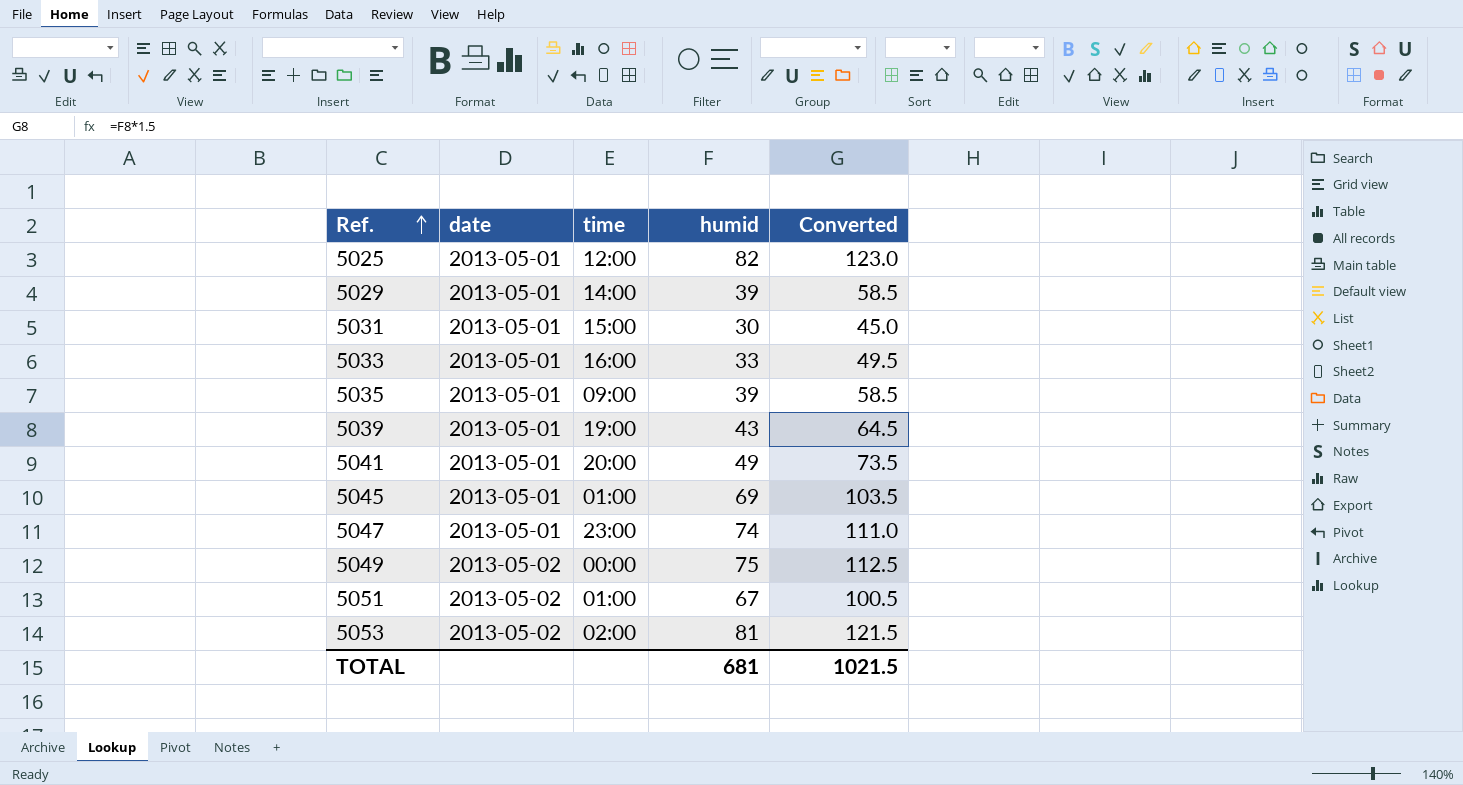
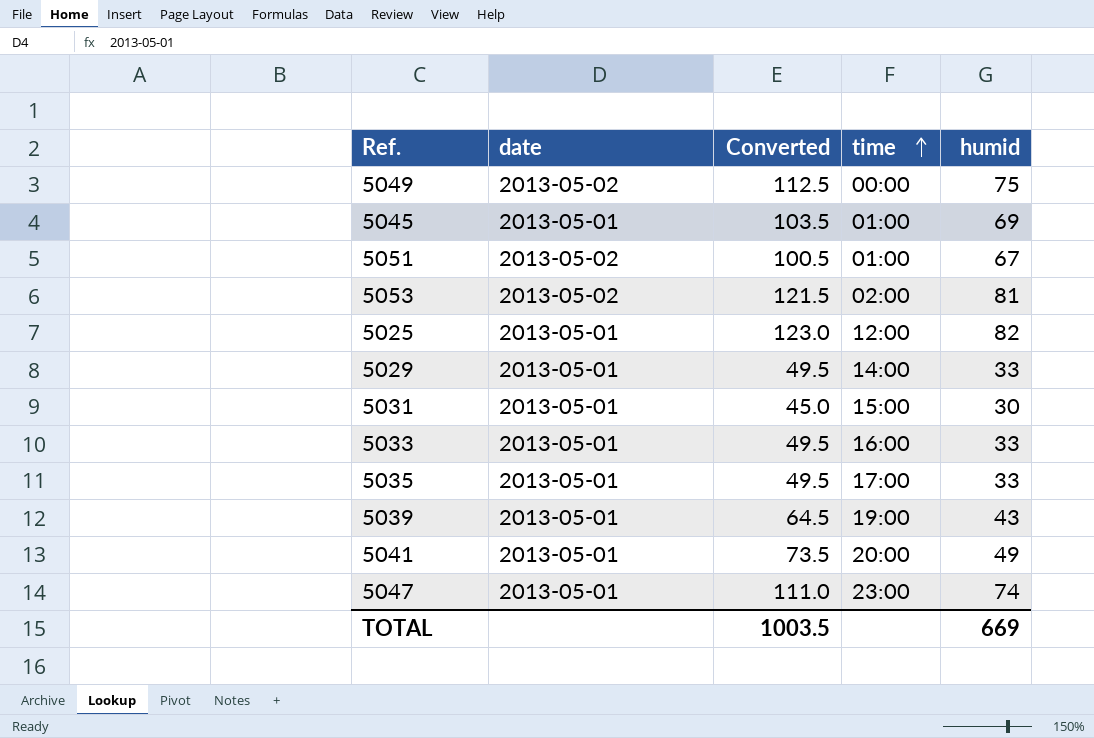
row order: Ref. ascending -> time ascending
column Converted | position: 5 -> 3
5029 | Converted: 58.5 -> 49.5
5029 | humid: 39 -> 33
5035 | Converted: 58.5 -> 49.5
5035 | time: 09:00 -> 17:00
5035 | humid: 39 -> 33
TOTAL | Converted: 1021.5 -> 1003.5
TOTAL | humid: 681 -> 669

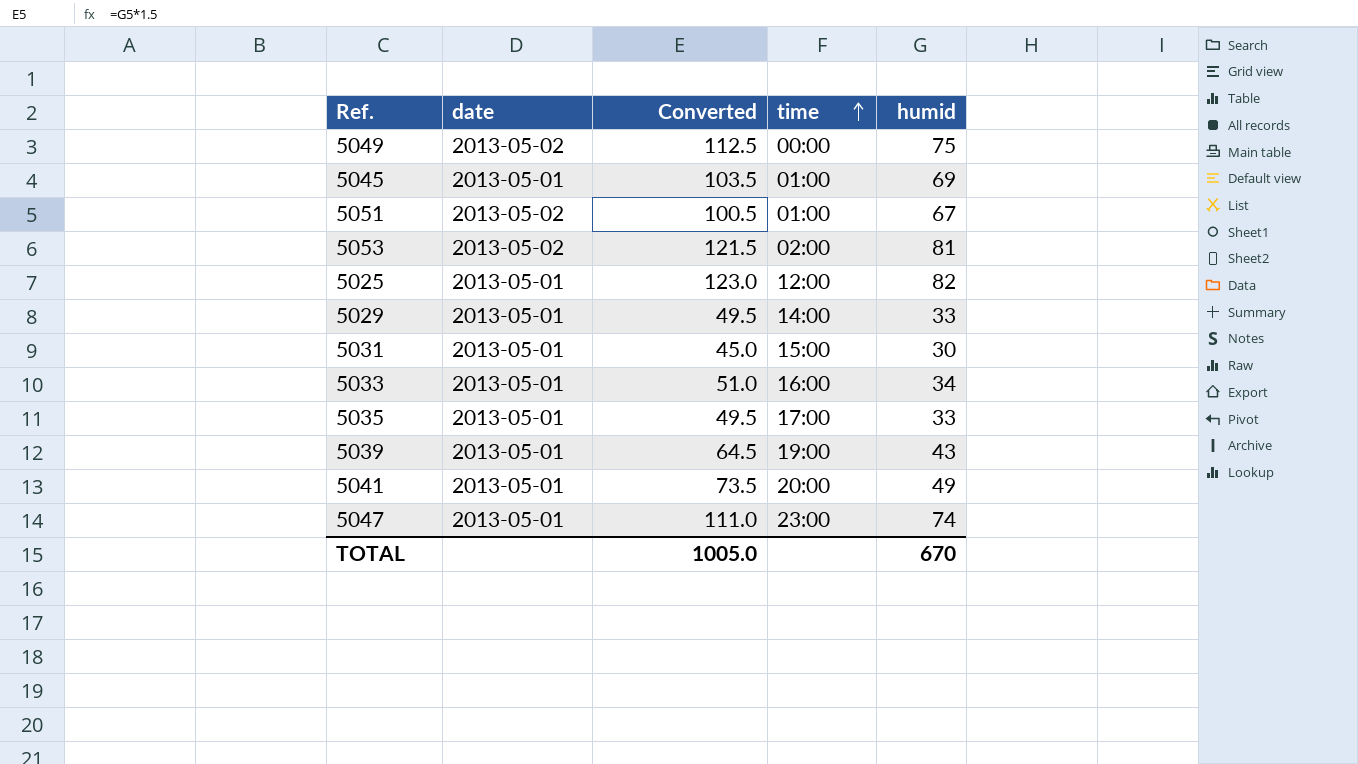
5033 | Converted: 49.5 -> 51.0
5033 | humid: 33 -> 34
TOTAL | Converted: 1003.5 -> 1005.0
TOTAL | humid: 669 -> 670

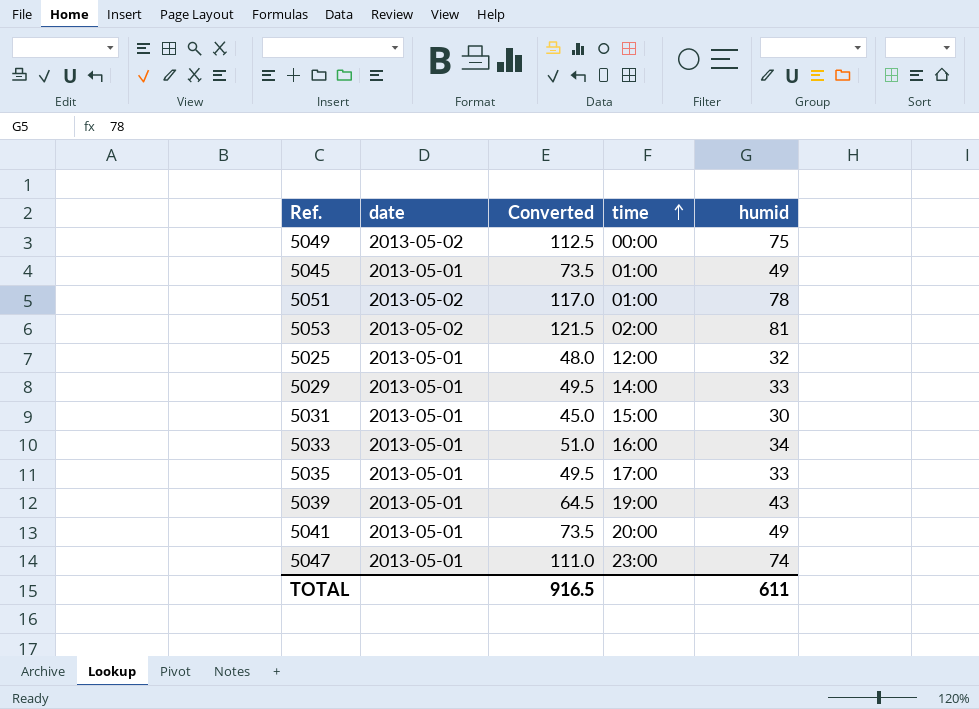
5045 | Converted: 103.5 -> 73.5
5045 | humid: 69 -> 49
5051 | Converted: 100.5 -> 117.0
5051 | humid: 67 -> 78
5025 | Converted: 123.0 -> 48.0
5025 | humid: 82 -> 32
TOTAL | Converted: 1005.0 -> 916.5
TOTAL | humid: 670 -> 611

